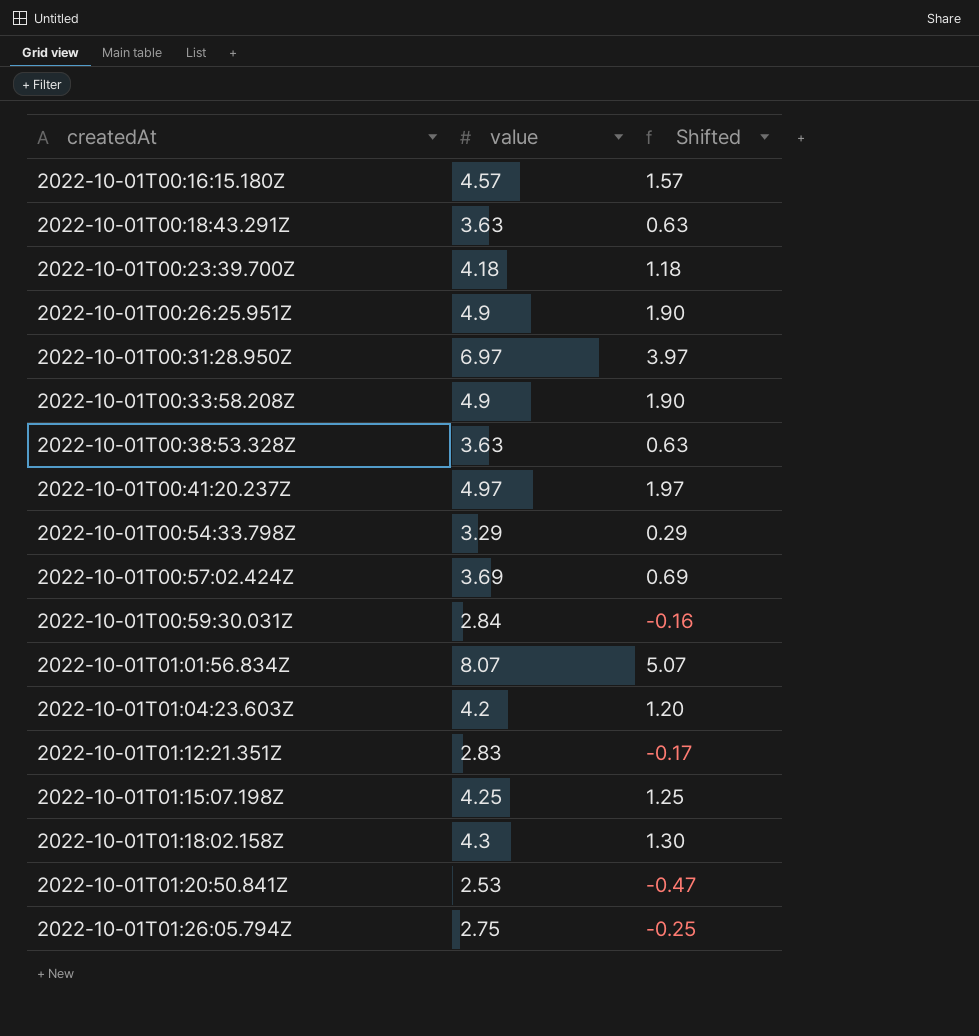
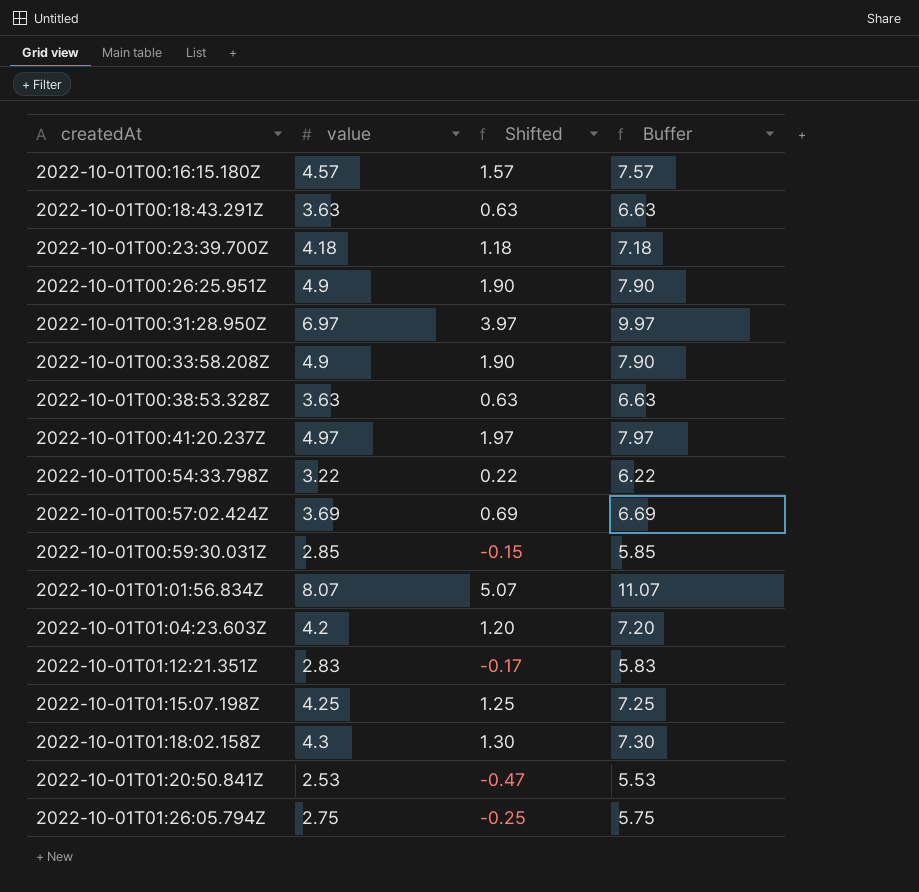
column Buffer | formula: none -> [value] + 3
2022-10-01T00:54:33.798Z | value: 3.29 -> 3.22
2022-10-01T00:54:33.798Z | Shifted: 0.29 -> 0.22
2022-10-01T00:59:30.031Z | value: 2.84 -> 2.85
2022-10-01T00:59:30.031Z | Shifted: -0.16 -> -0.15

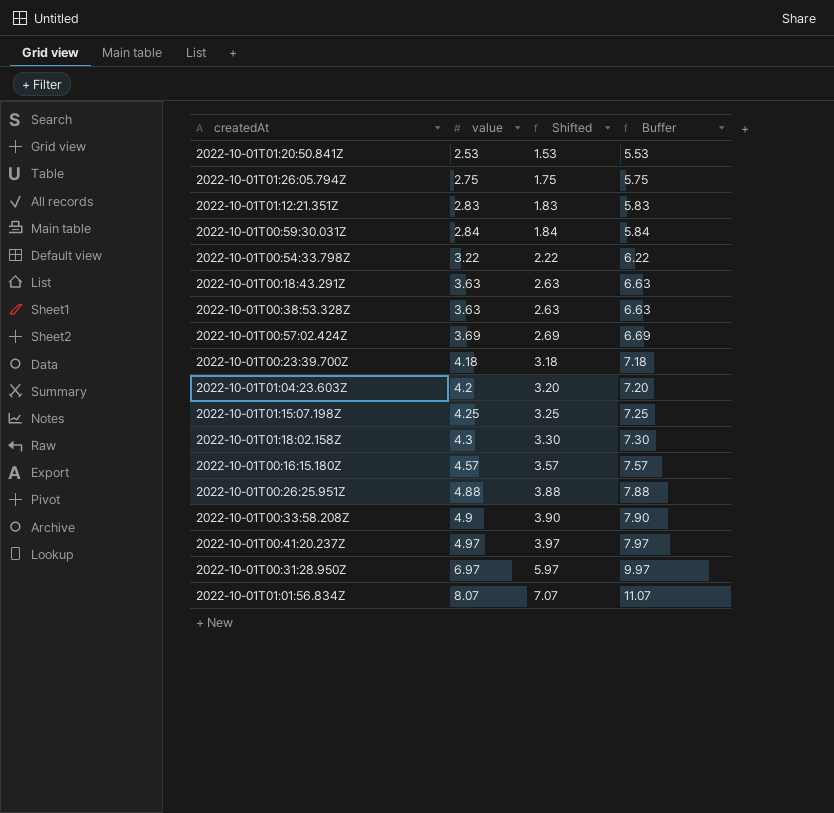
row order: createdAt ascending -> value ascending
column Shifted | formula: [value] - 3 -> [value] - 1
2022-10-01T00:59:30.031Z | value: 2.85 -> 2.84
2022-10-01T00:59:30.031Z | Buffer: 5.85 -> 5.84
2022-10-01T00:26:25.951Z | value: 4.9 -> 4.88
2022-10-01T00:26:25.951Z | Buffer: 7.90 -> 7.88

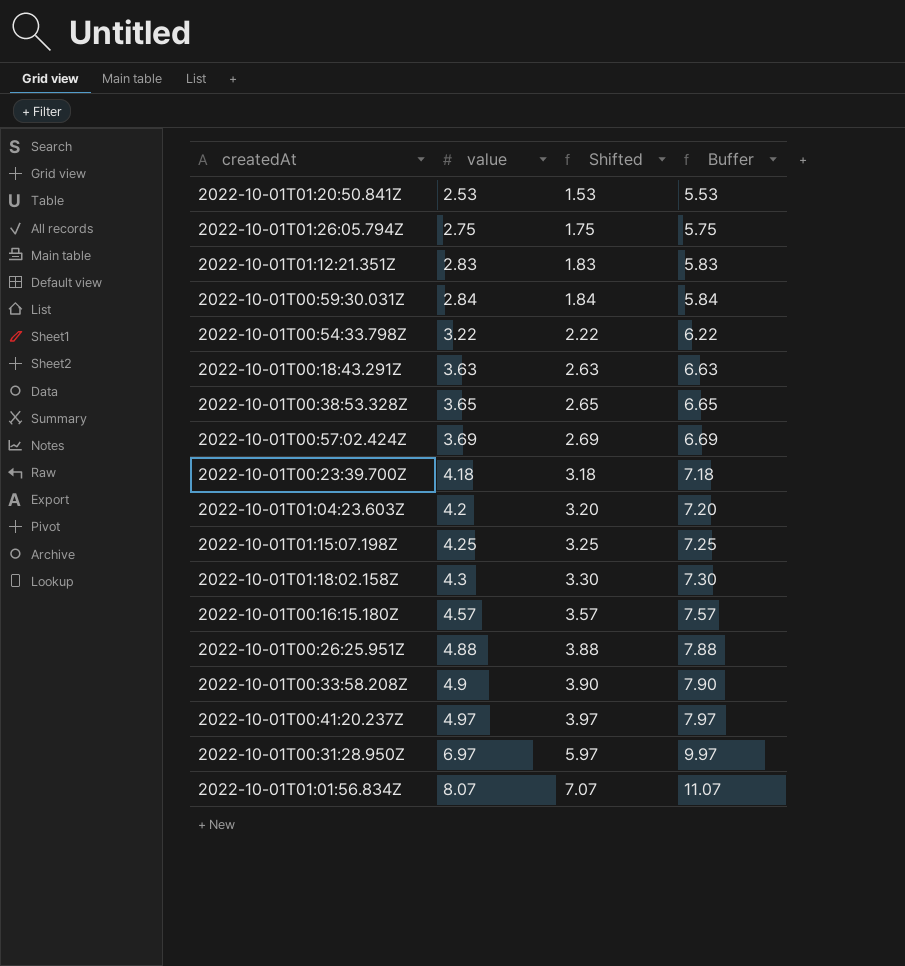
2022-10-01T00:38:53.328Z | value: 3.63 -> 3.65
2022-10-01T00:38:53.328Z | Shifted: 2.63 -> 2.65
2022-10-01T00:38:53.328Z | Buffer: 6.63 -> 6.65

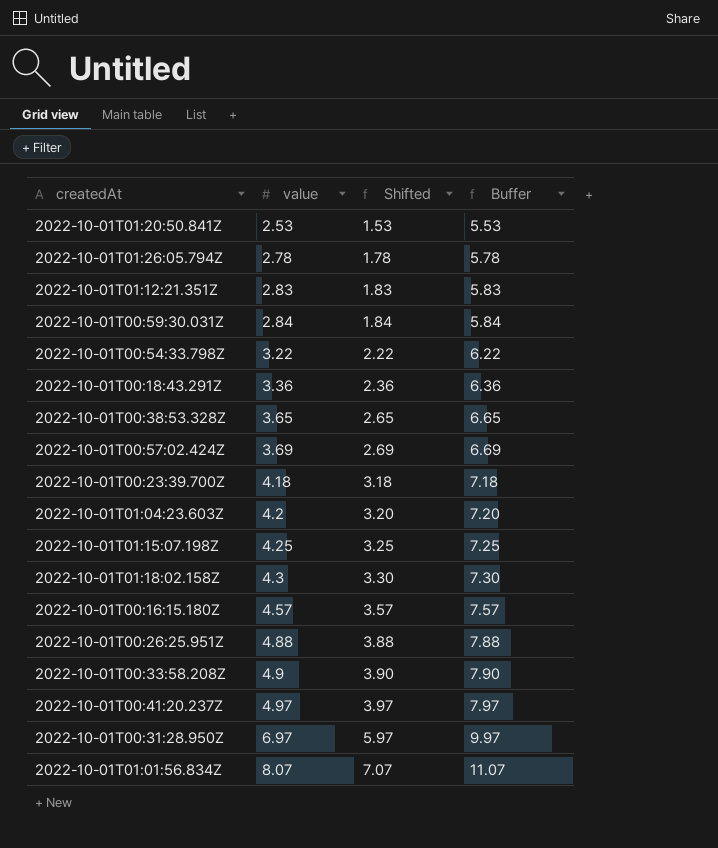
2022-10-01T01:26:05.794Z | value: 2.75 -> 2.78
2022-10-01T01:26:05.794Z | Shifted: 1.75 -> 1.78
2022-10-01T01:26:05.794Z | Buffer: 5.75 -> 5.78
2022-10-01T00:18:43.291Z | value: 3.63 -> 3.36
2022-10-01T00:18:43.291Z | Shifted: 2.63 -> 2.36
2022-10-01T00:18:43.291Z | Buffer: 6.63 -> 6.36

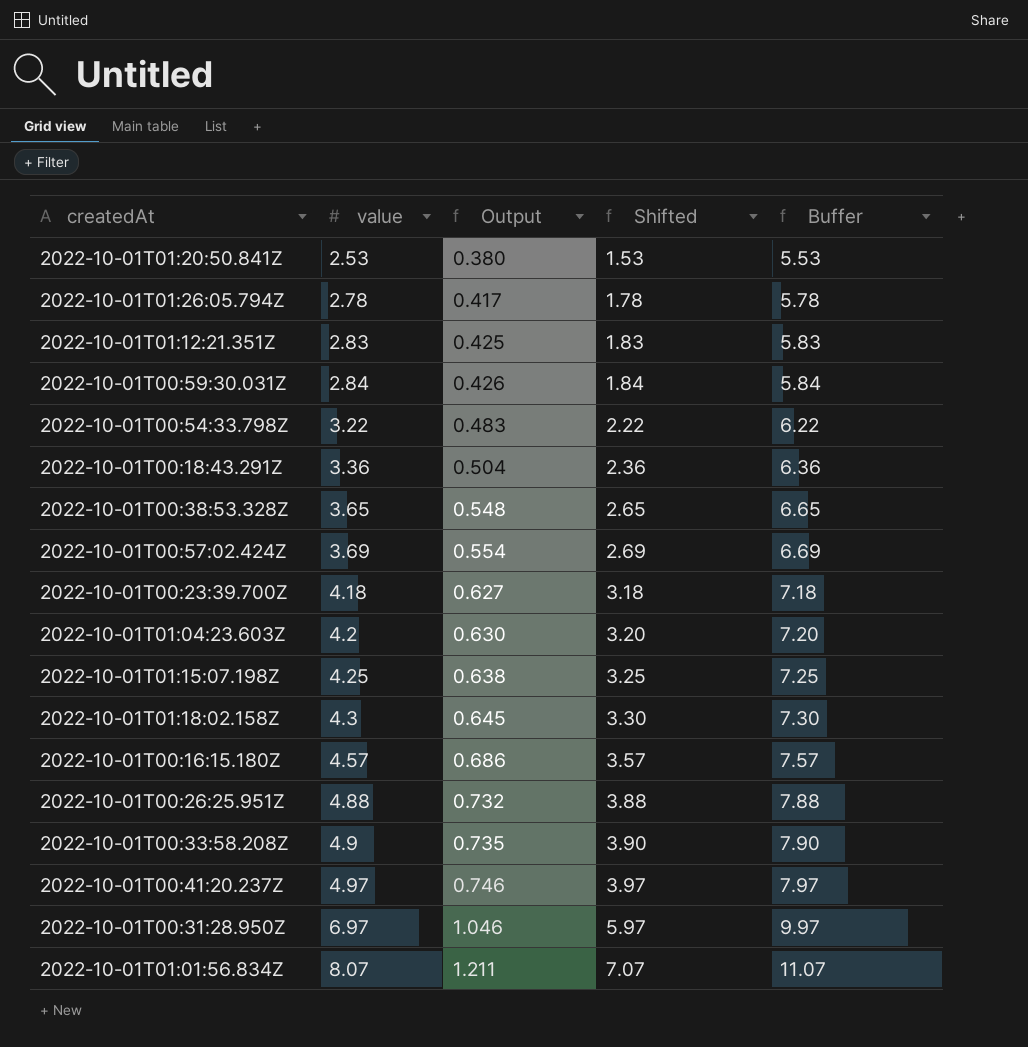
column Output | formula: none -> [value] * 0.15

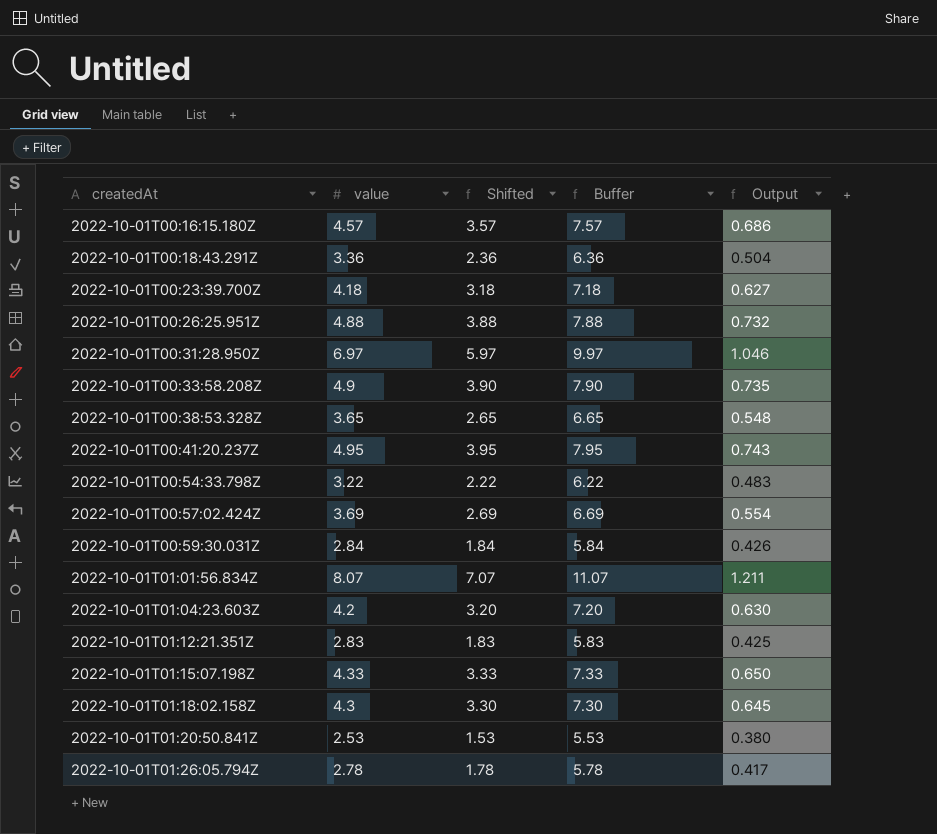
row order: value ascending -> createdAt ascending
column Output | position: 3 -> 5
2022-10-01T00:41:20.237Z | value: 4.97 -> 4.95
2022-10-01T00:41:20.237Z | Shifted: 3.97 -> 3.95
2022-10-01T00:41:20.237Z | Buffer: 7.97 -> 7.95
2022-10-01T00:41:20.237Z | Output: 0.746 -> 0.743
2022-10-01T01:15:07.198Z | value: 4.25 -> 4.33
2022-10-01T01:15:07.198Z | Shifted: 3.25 -> 3.33
2022-10-01T01:15:07.198Z | Buffer: 7.25 -> 7.33
2022-10-01T01:15:07.198Z | Output: 0.638 -> 0.650

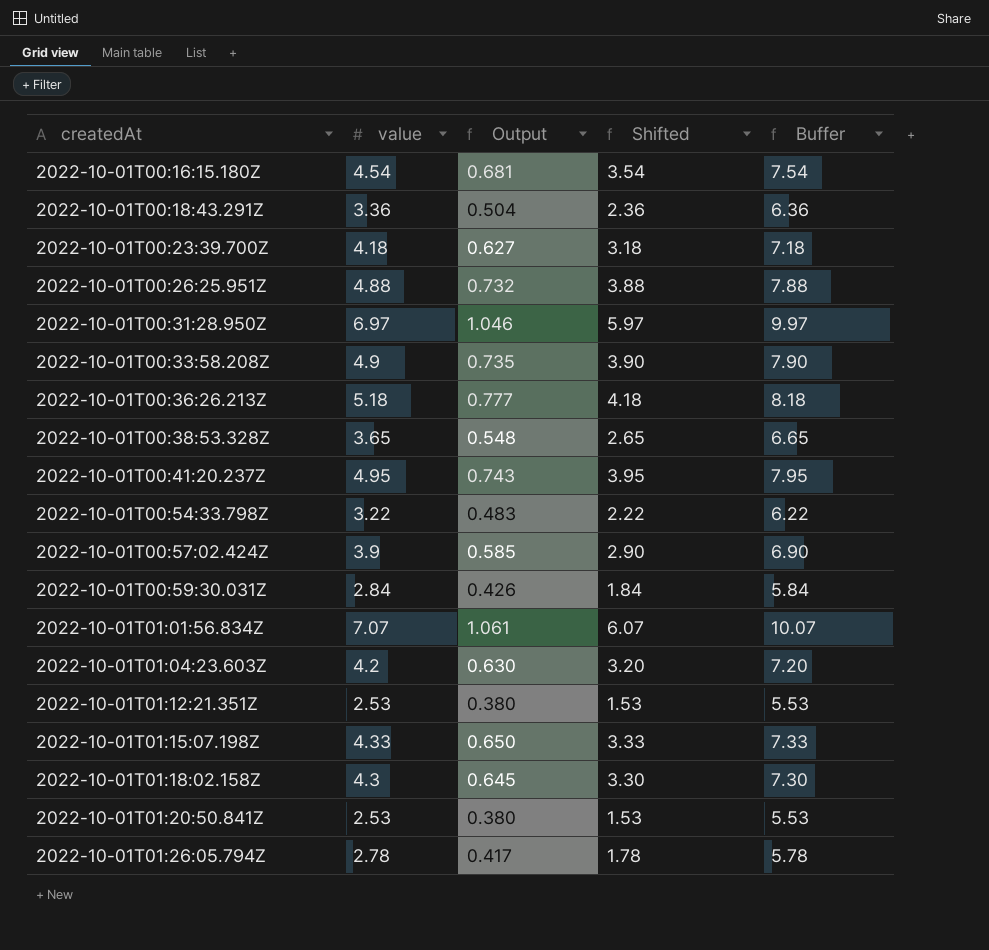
column Output | position: 5 -> 3
2022-10-01T00:16:15.180Z | value: 4.57 -> 4.54
2022-10-01T00:16:15.180Z | Output: 0.686 -> 0.681
2022-10-01T00:16:15.180Z | Shifted: 3.57 -> 3.54
2022-10-01T00:16:15.180Z | Buffer: 7.57 -> 7.54
row 2022-10-01T00:36:26.213Z: none -> 5.18 | 0.777 | 4.18 | 8.18
2022-10-01T00:57:02.424Z | value: 3.69 -> 3.9
2022-10-01T00:57:02.424Z | Output: 0.554 -> 0.585
2022-10-01T00:57:02.424Z | Shifted: 2.69 -> 2.90
2022-10-01T00:57:02.424Z | Buffer: 6.69 -> 6.90
2022-10-01T01:01:56.834Z | value: 8.07 -> 7.07
2022-10-01T01:01:56.834Z | Output: 1.211 -> 1.061
2022-10-01T01:01:56.834Z | Shifted: 7.07 -> 6.07
2022-10-01T01:01:56.834Z | Buffer: 11.07 -> 10.07
2022-10-01T01:12:21.351Z | value: 2.83 -> 2.53
2022-10-01T01:12:21.351Z | Output: 0.425 -> 0.380
2022-10-01T01:12:21.351Z | Shifted: 1.83 -> 1.53
2022-10-01T01:12:21.351Z | Buffer: 5.83 -> 5.53

